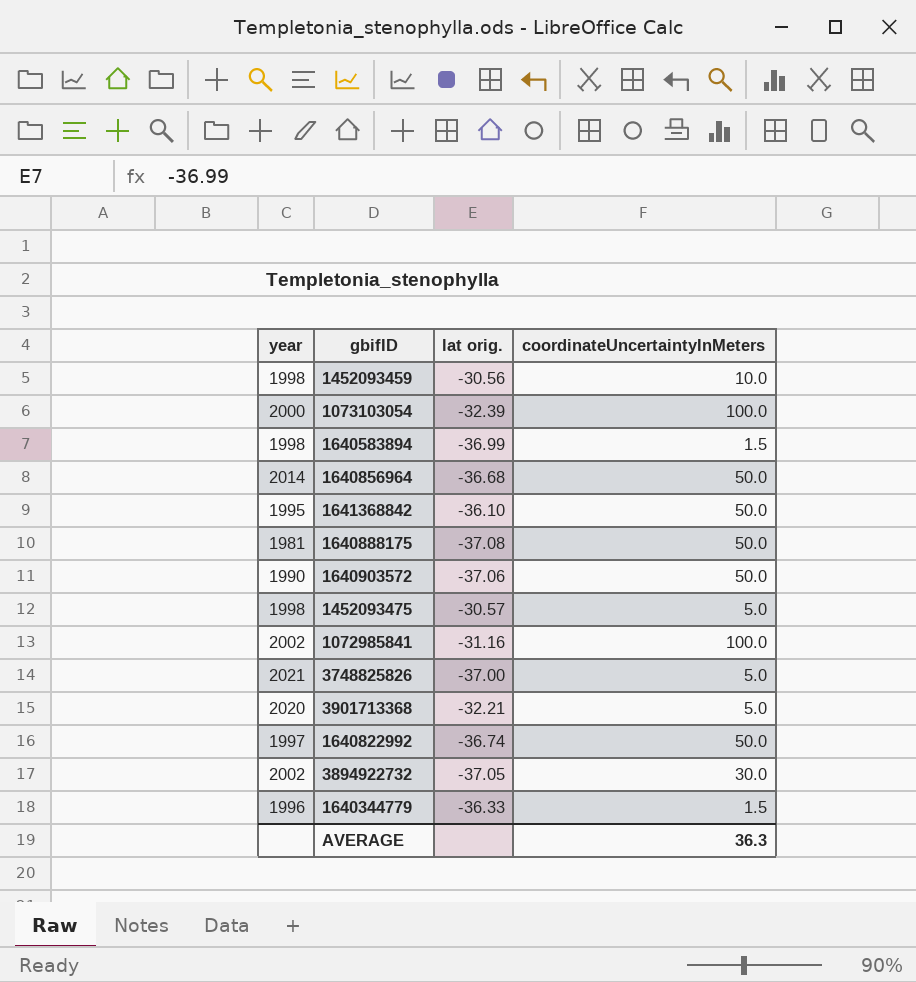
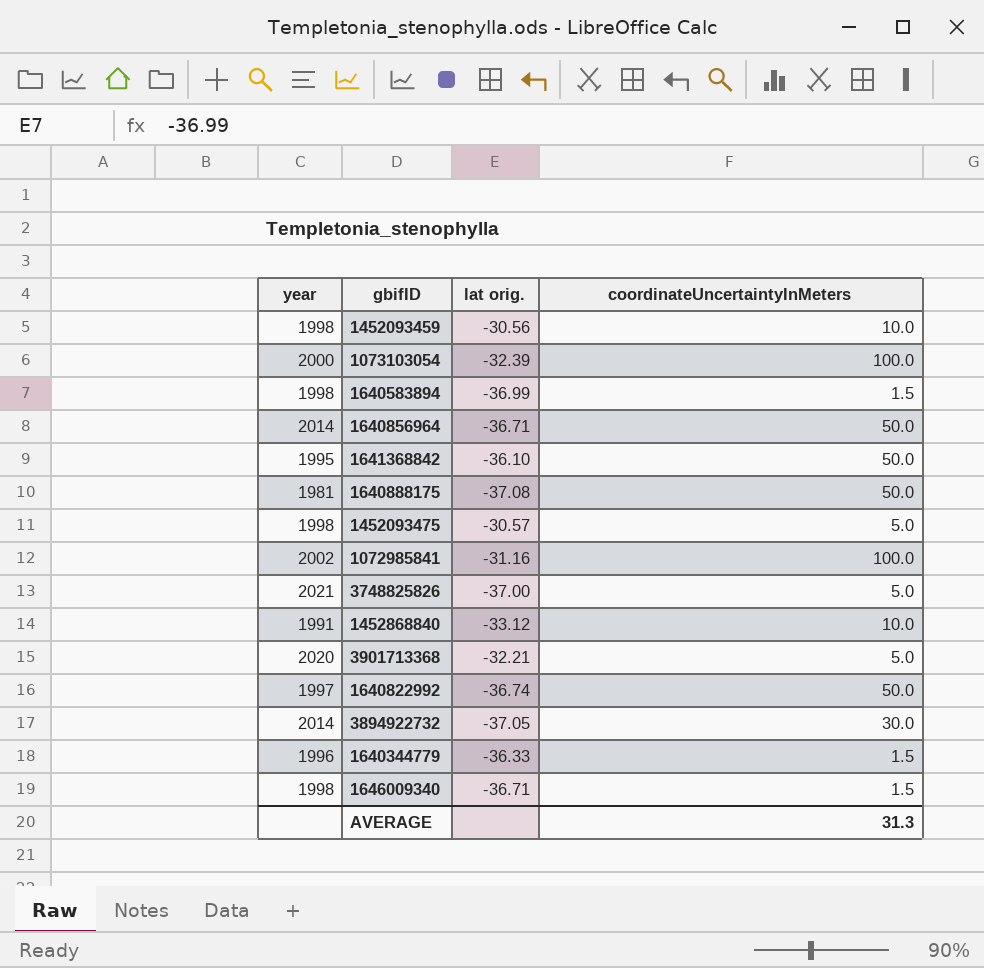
row 1640903572: 1990 | -37.06 | 50.0 -> none
1640856964 | lat orig.: -36.68 -> -36.71
row 1452868840: none -> 1991 | -33.12 | 10.0
3894922732 | year: 2002 -> 2014
row 1646009340: none -> 1998 | -36.71 | 1.5
AVERAGE | coordinateUncertaintyInMeters: 36.3 -> 31.3

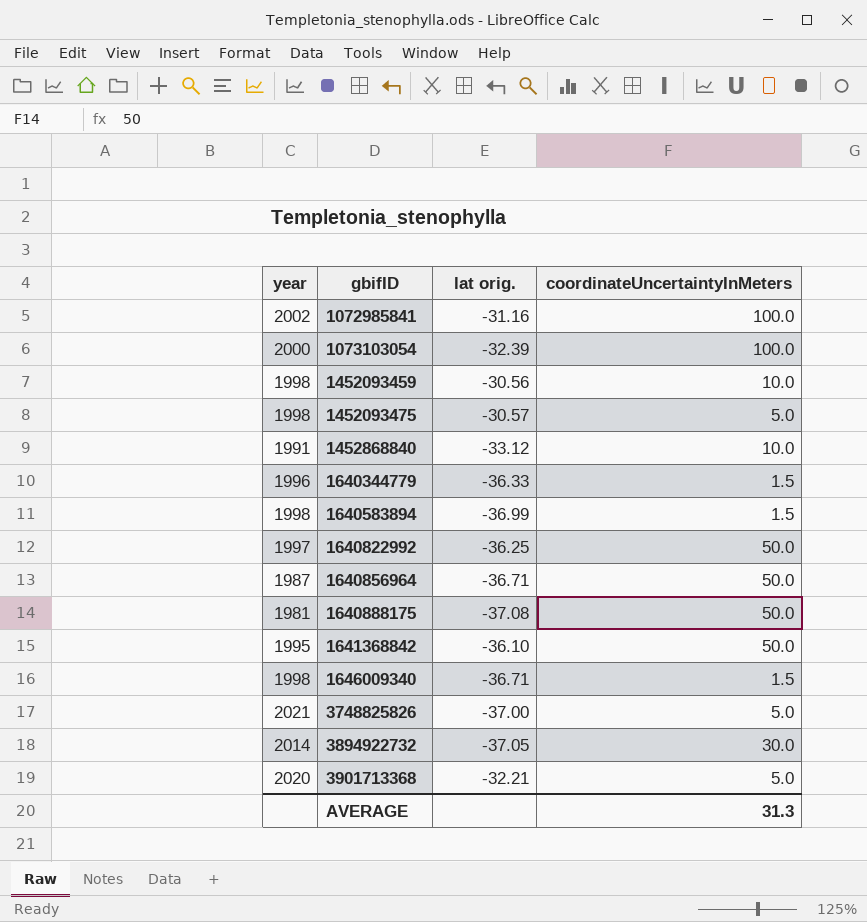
row order: none -> gbifID ascending
1640822992 | lat orig.: -36.74 -> -36.25
1640856964 | year: 2014 -> 1987

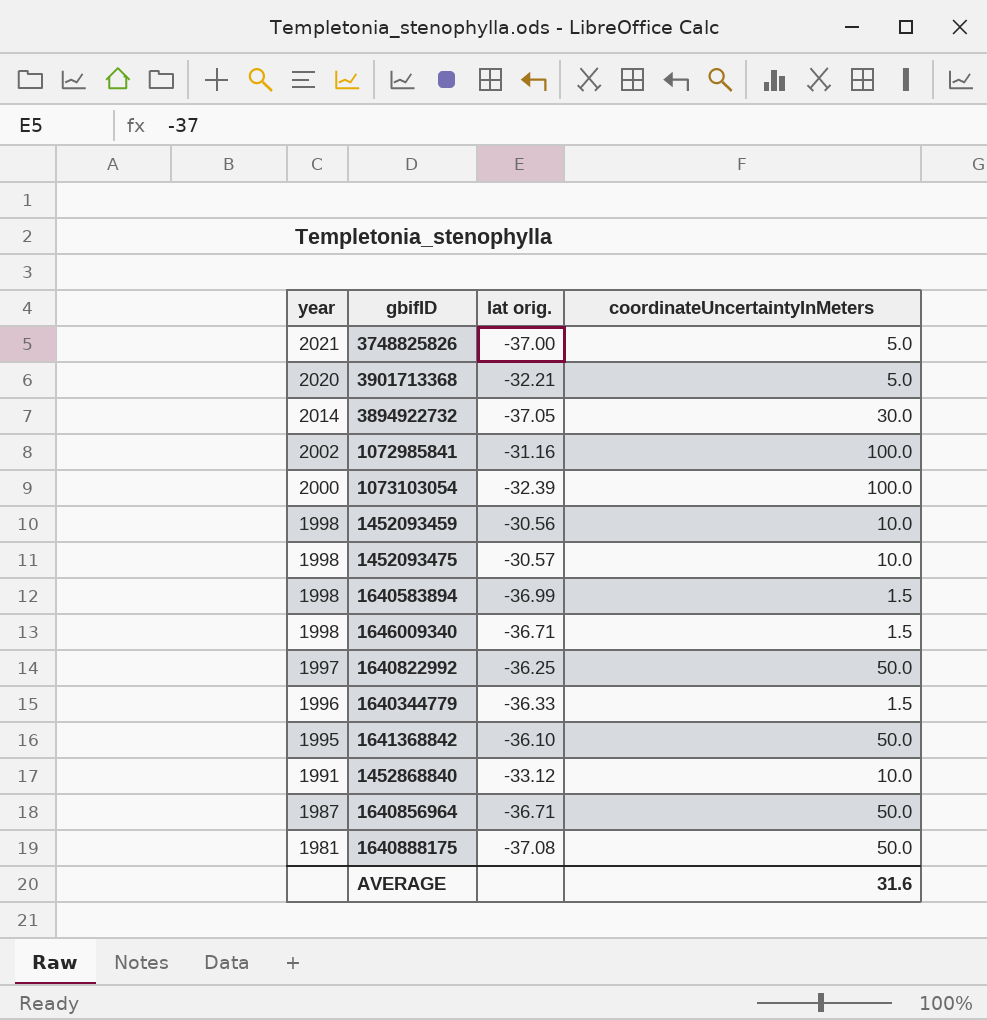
row order: gbifID ascending -> year descending
1452093475 | coordinateUncertaintyInMeters: 5.0 -> 10.0
AVERAGE | coordinateUncertaintyInMeters: 31.3 -> 31.6

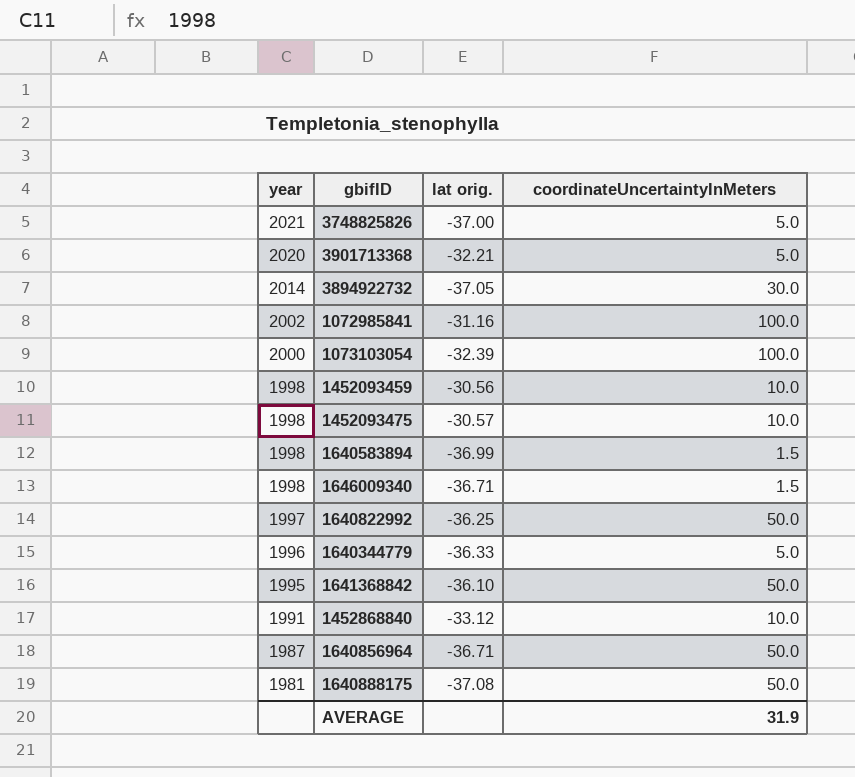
1640344779 | coordinateUncertaintyInMeters: 1.5 -> 5.0
AVERAGE | coordinateUncertaintyInMeters: 31.6 -> 31.9

